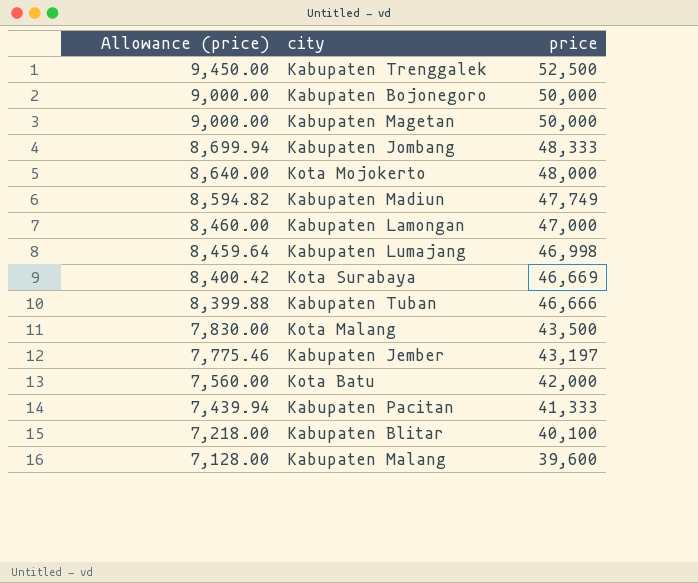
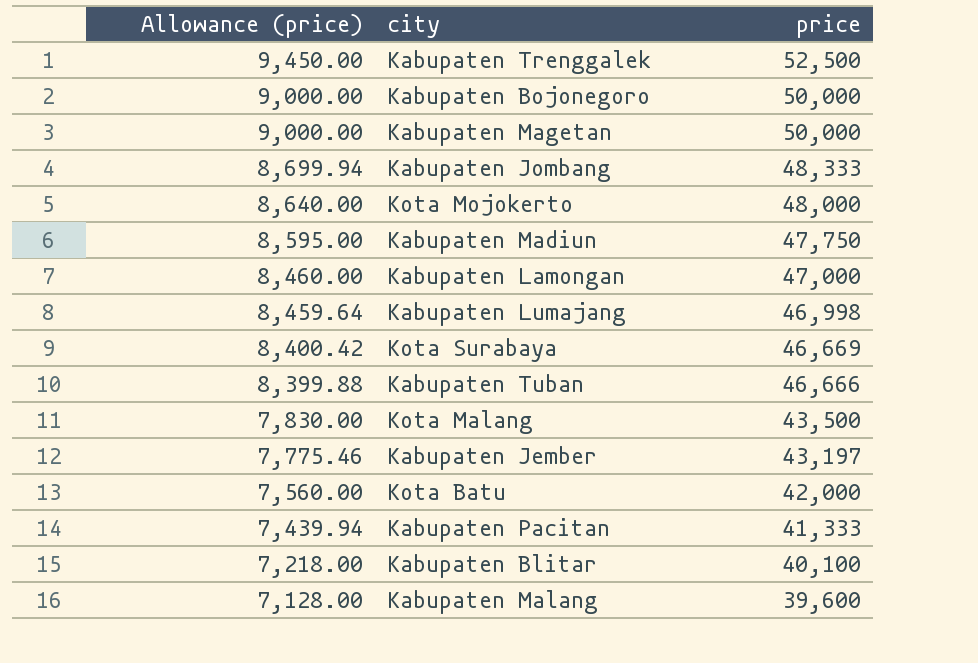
Kabupaten Madiun | Allowance (price): 8,594.82 -> 8,595.00
Kabupaten Madiun | price: 47,749 -> 47,750

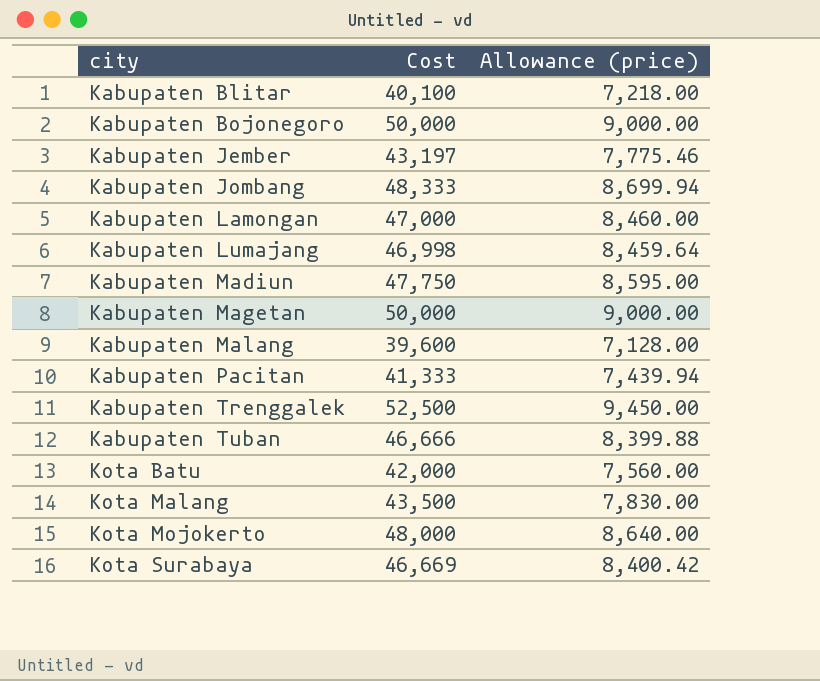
row order: Allowance (price) descending -> city ascending
column name: price -> Cost
column Allowance (price) | position: 1 -> 3

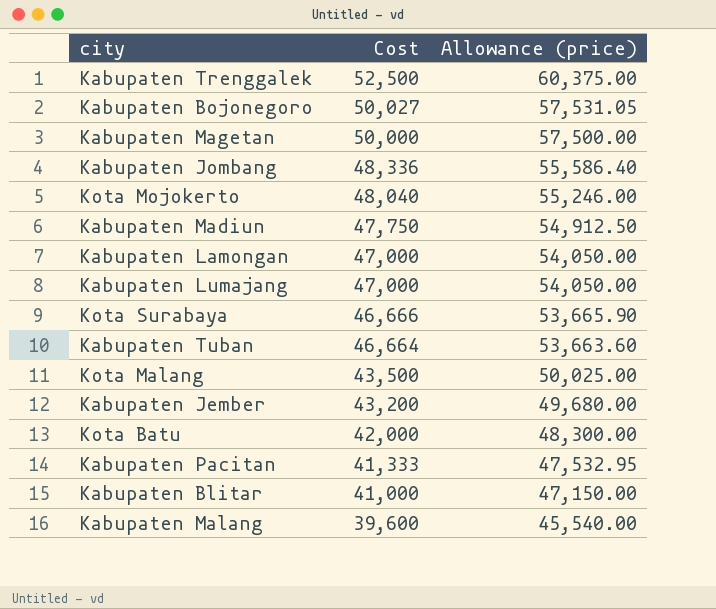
row order: city ascending -> Cost descending
column Allowance (price) | formula: [Cost] * 0.18 -> [Cost] * 1.15
Kabupaten Bojonegoro | Cost: 50,000 -> 50,027
Kabupaten Jombang | Cost: 48,333 -> 48,336
Kota Mojokerto | Cost: 48,000 -> 48,040
Kabupaten Lumajang | Cost: 46,998 -> 47,000
Kota Surabaya | Cost: 46,669 -> 46,666
Kabupaten Tuban | Cost: 46,666 -> 46,664
Kabupaten Jember | Cost: 43,197 -> 43,200
Kabupaten Blitar | Cost: 40,100 -> 41,000

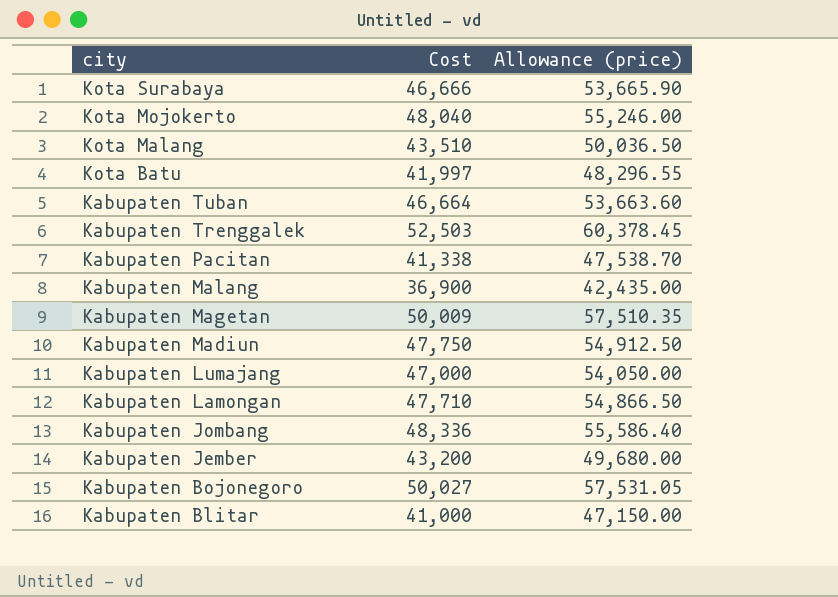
row order: Cost descending -> city descending
Kota Malang | Cost: 43,500 -> 43,510
Kota Malang | Allowance (price): 50,025.00 -> 50,036.50
Kota Batu | Cost: 42,000 -> 41,997
Kota Batu | Allowance (price): 48,300.00 -> 48,296.55
Kabupaten Trenggalek | Cost: 52,500 -> 52,503
Kabupaten Trenggalek | Allowance (price): 60,375.00 -> 60,378.45
Kabupaten Pacitan | Cost: 41,333 -> 41,338
Kabupaten Pacitan | Allowance (price): 47,532.95 -> 47,538.70
Kabupaten Malang | Cost: 39,600 -> 36,900
Kabupaten Malang | Allowance (price): 45,540.00 -> 42,435.00
Kabupaten Magetan | Cost: 50,000 -> 50,009
Kabupaten Magetan | Allowance (price): 57,500.00 -> 57,510.35
Kabupaten Lamongan | Cost: 47,000 -> 47,710
Kabupaten Lamongan | Allowance (price): 54,050.00 -> 54,866.50

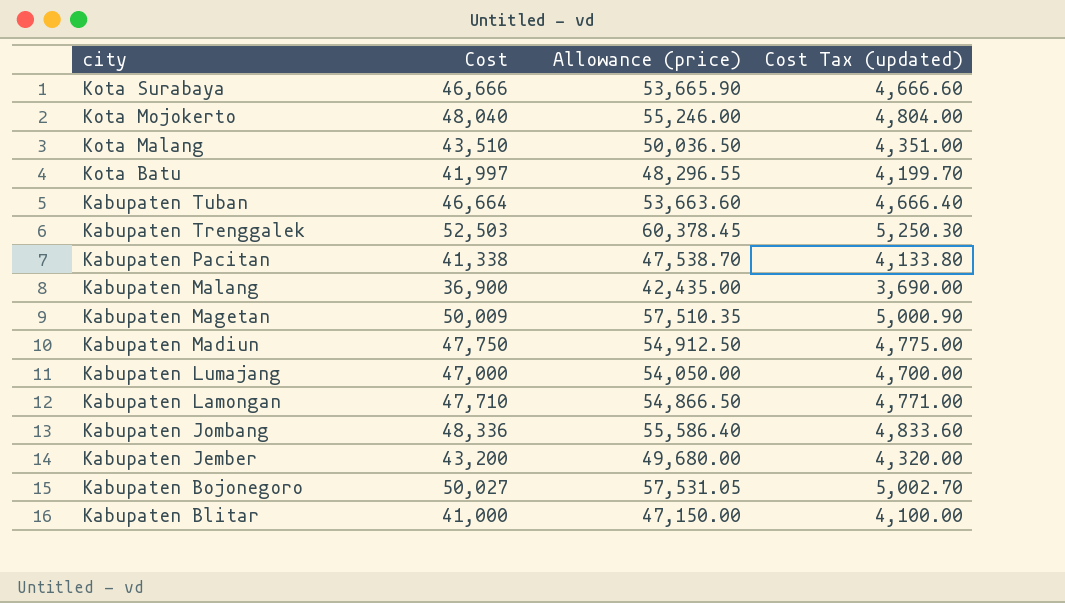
column Cost Tax (updated) | formula: none -> [Cost] * 0.1

